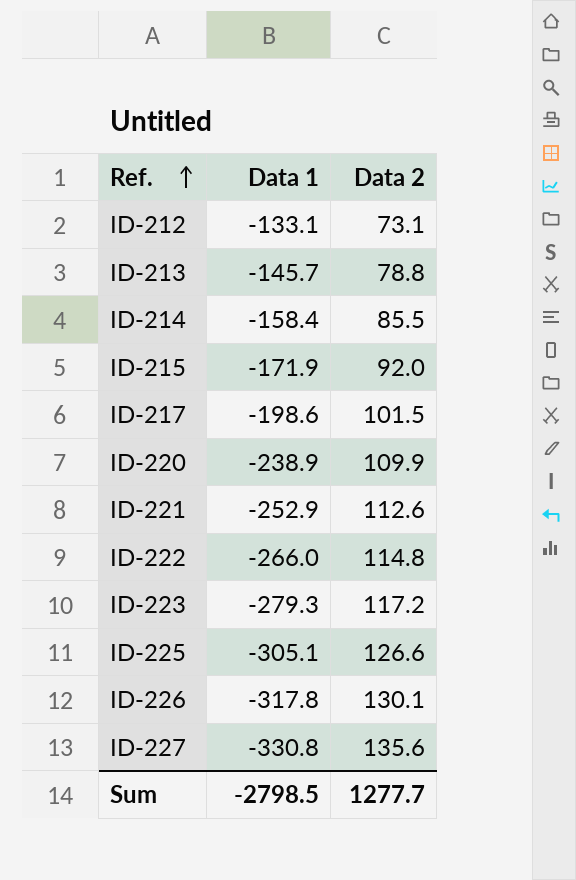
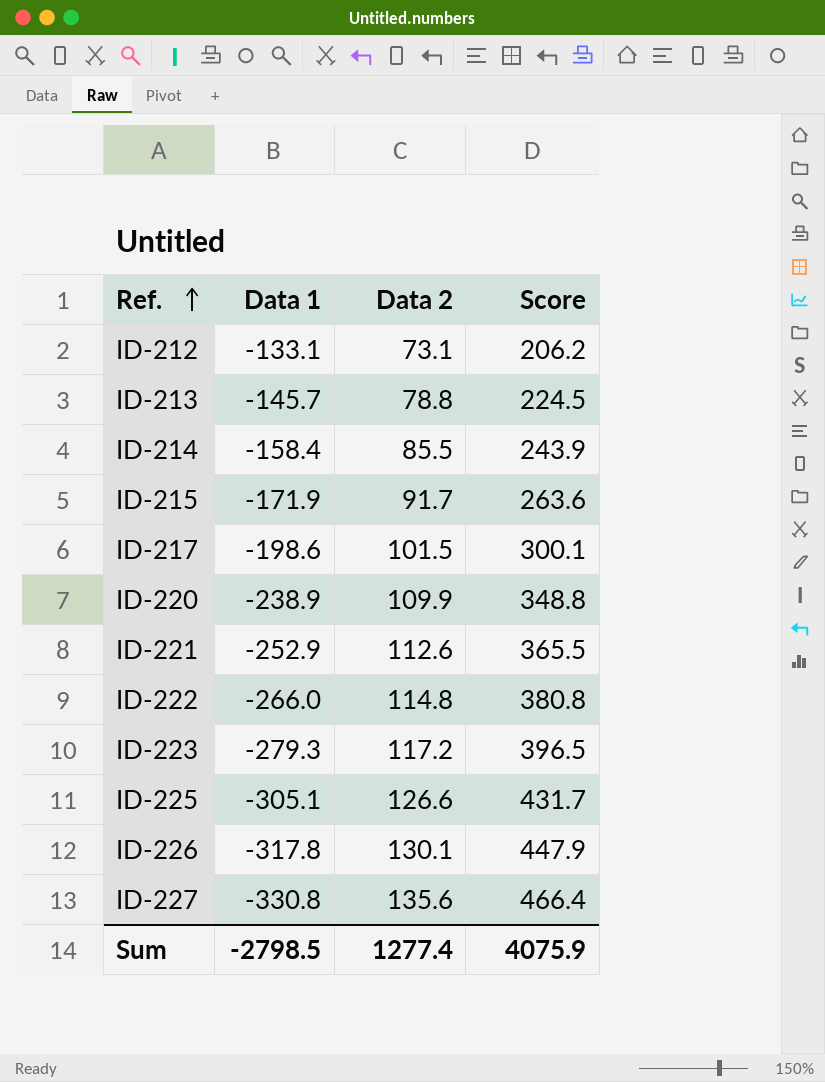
column Score | formula: none -> [Data 2] - [Data 1]
ID-215 | Data 2: 92.0 -> 91.7
Sum | Data 2: 1277.7 -> 1277.4

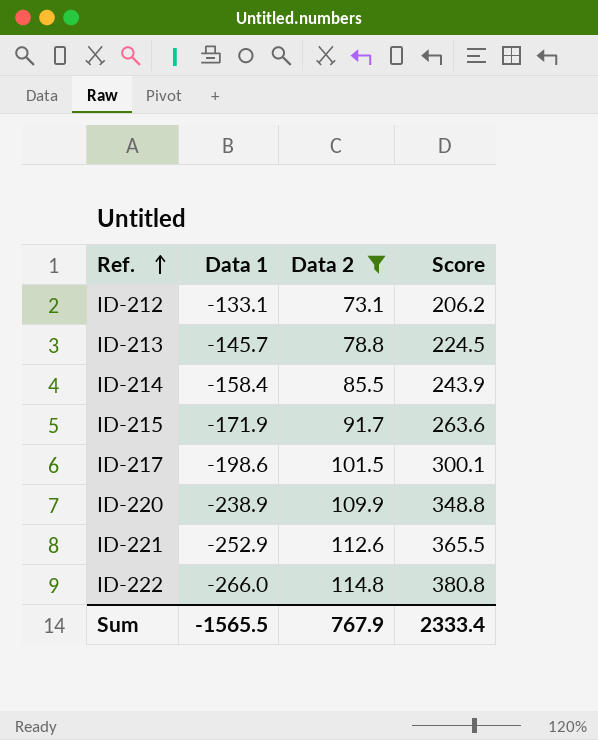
filter: none -> Data 2 <= 114.8
Sum | Data 1: -2798.5 -> -1565.5
Sum | Data 2: 1277.4 -> 767.9
Sum | Score: 4075.9 -> 2333.4

